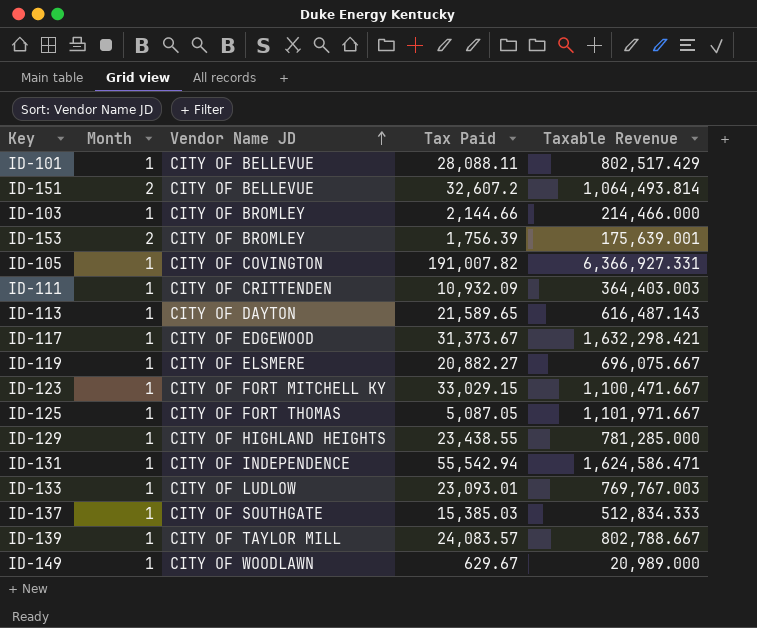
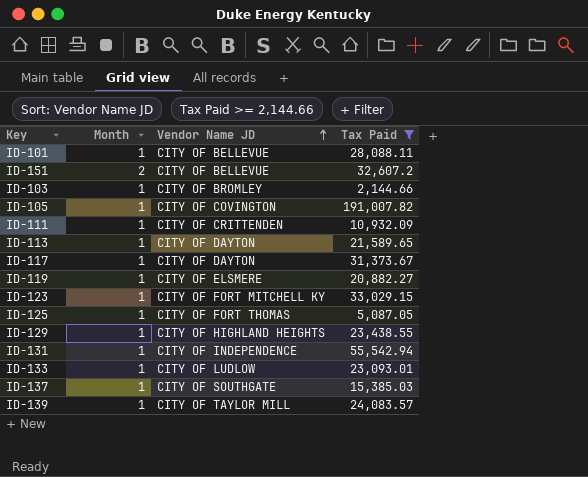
filter: none -> Tax Paid >= 2,144.66
column Taxable Revenue | position: 5 -> none
ID-117 | Vendor Name JD: CITY OF EDGEWOOD -> CITY OF DAYTON

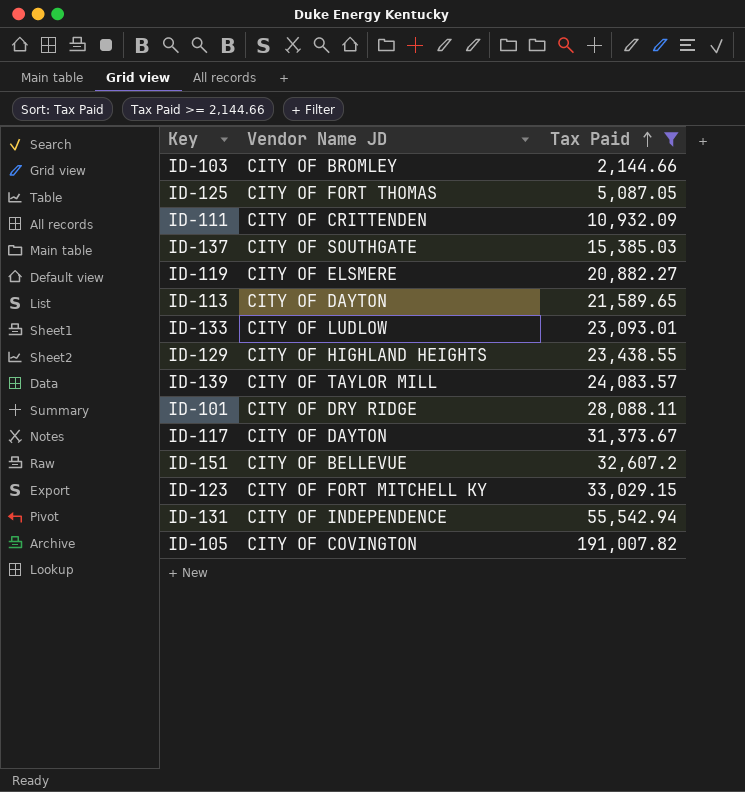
row order: Vendor Name JD ascending -> Tax Paid ascending
column Month | position: 2 -> none
ID-101 | Vendor Name JD: CITY OF BELLEVUE -> CITY OF DRY RIDGE

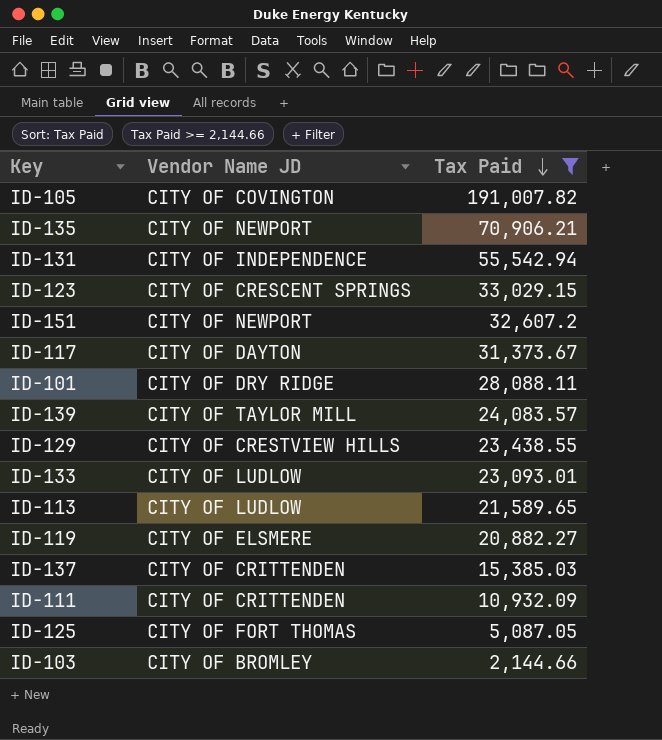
row order: Tax Paid ascending -> Tax Paid descending
row ID-135: none -> CITY OF NEWPORT | 70,906.21
ID-123 | Vendor Name JD: CITY OF FORT MITCHELL KY -> CITY OF CRESCENT SPRINGS
ID-151 | Vendor Name JD: CITY OF BELLEVUE -> CITY OF NEWPORT
ID-129 | Vendor Name JD: CITY OF HIGHLAND HEIGHTS -> CITY OF CRESTVIEW HILLS
ID-113 | Vendor Name JD: CITY OF DAYTON -> CITY OF LUDLOW
ID-137 | Vendor Name JD: CITY OF SOUTHGATE -> CITY OF CRITTENDEN

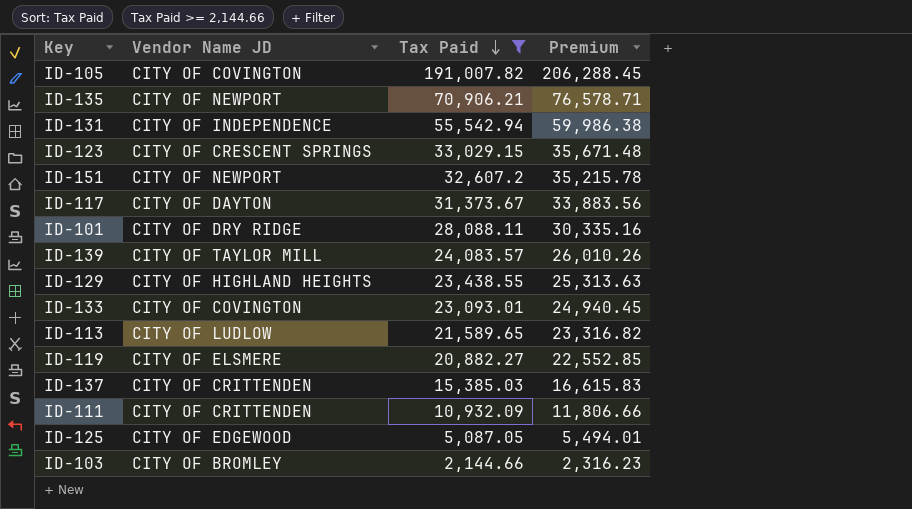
column Premium | formula: none -> [Tax Paid] * 1.08
ID-129 | Vendor Name JD: CITY OF CRESTVIEW HILLS -> CITY OF HIGHLAND HEIGHTS
ID-133 | Vendor Name JD: CITY OF LUDLOW -> CITY OF COVINGTON
ID-125 | Vendor Name JD: CITY OF FORT THOMAS -> CITY OF EDGEWOOD

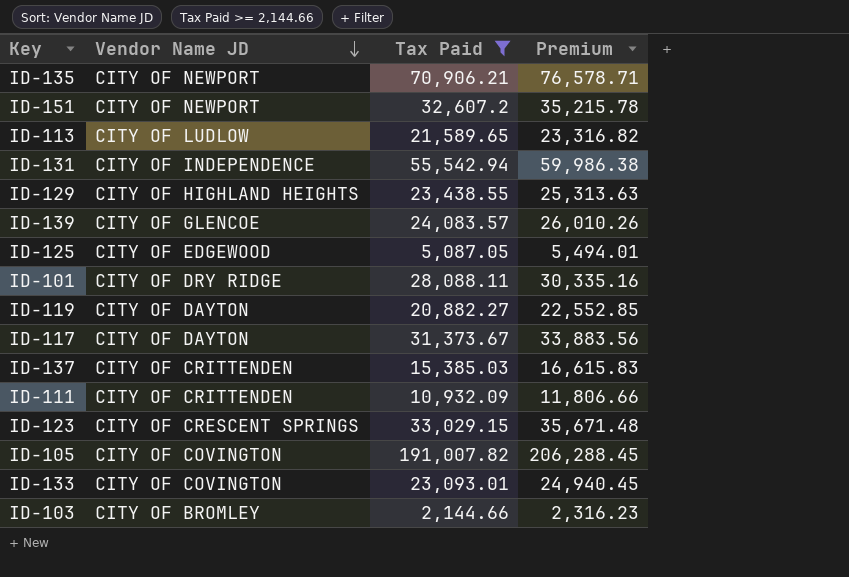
row order: Tax Paid descending -> Vendor Name JD descending
ID-139 | Vendor Name JD: CITY OF TAYLOR MILL -> CITY OF GLENCOE
ID-119 | Vendor Name JD: CITY OF ELSMERE -> CITY OF DAYTON

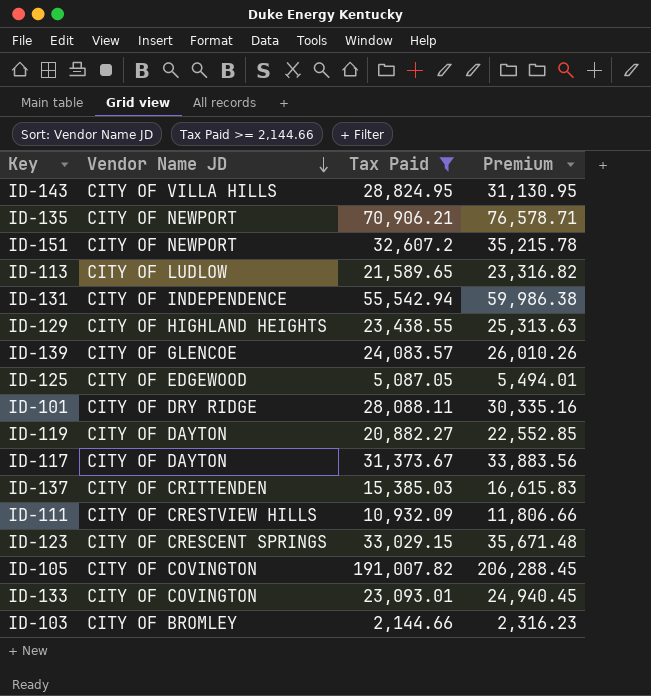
row ID-143: none -> CITY OF VILLA HILLS | 28,824.95 | 31,130.95
ID-111 | Vendor Name JD: CITY OF CRITTENDEN -> CITY OF CRESTVIEW HILLS

